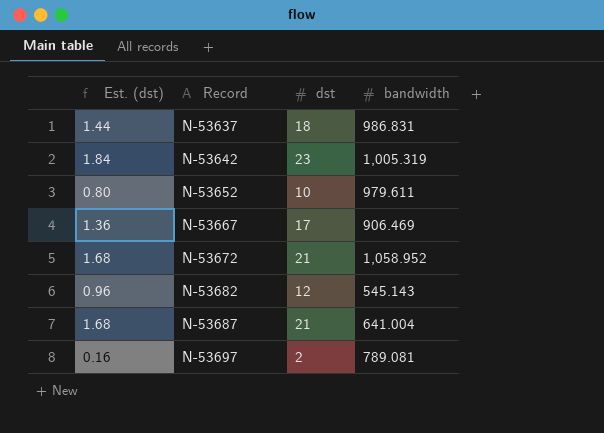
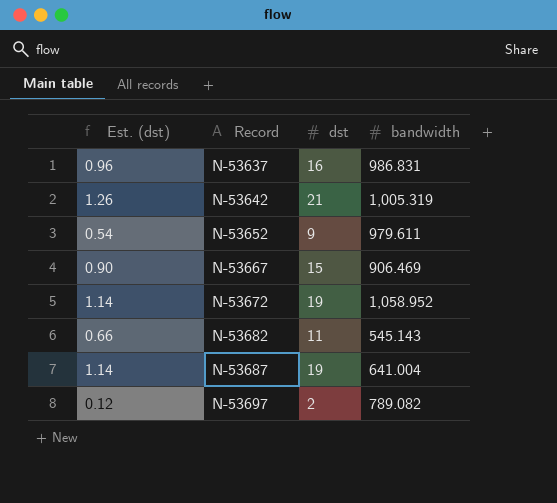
column Est. (dst) | formula: [dst] * 0.08 -> [dst] * 0.06
N-53637 | dst: 18 -> 16
N-53642 | dst: 23 -> 21
N-53652 | dst: 10 -> 9
N-53667 | dst: 17 -> 15
N-53672 | dst: 21 -> 19
N-53682 | dst: 12 -> 11
N-53687 | dst: 21 -> 19
N-53697 | bandwidth: 789.081 -> 789.082

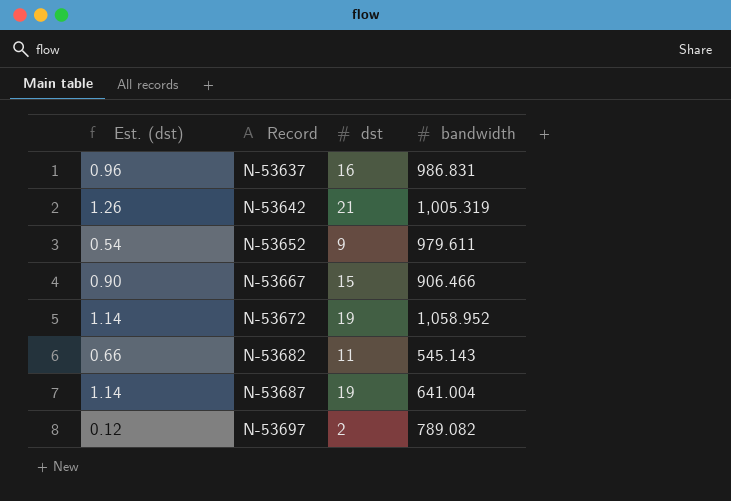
N-53667 | bandwidth: 906.469 -> 906.466

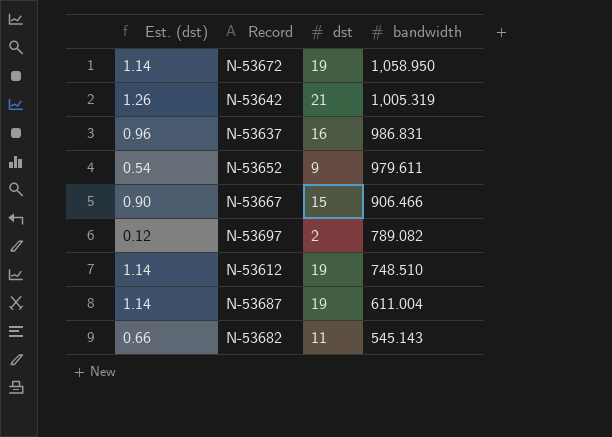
row order: Record ascending -> bandwidth descending
N-53672 | bandwidth: 1,058.952 -> 1,058.950
row N-53612: none -> 1.14 | 19 | 748.510
N-53687 | bandwidth: 641.004 -> 611.004

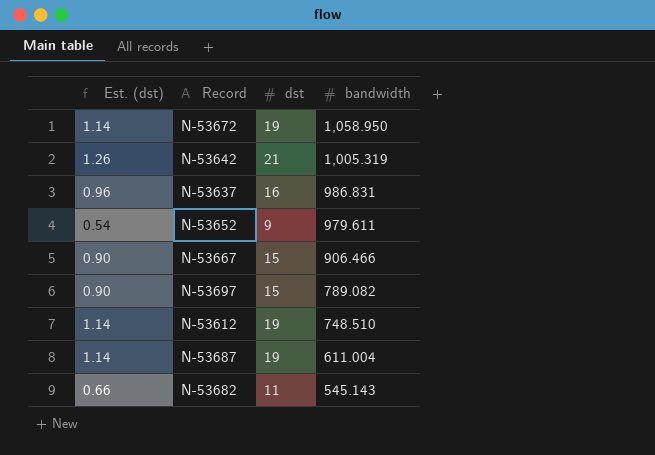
N-53697 | Est. (dst): 0.12 -> 0.90
N-53697 | dst: 2 -> 15

